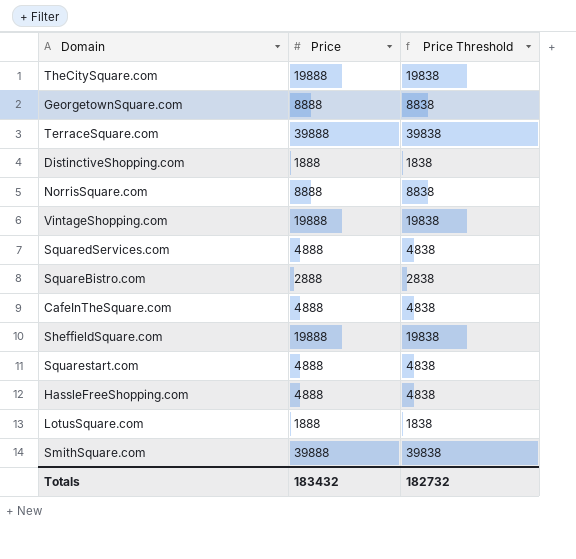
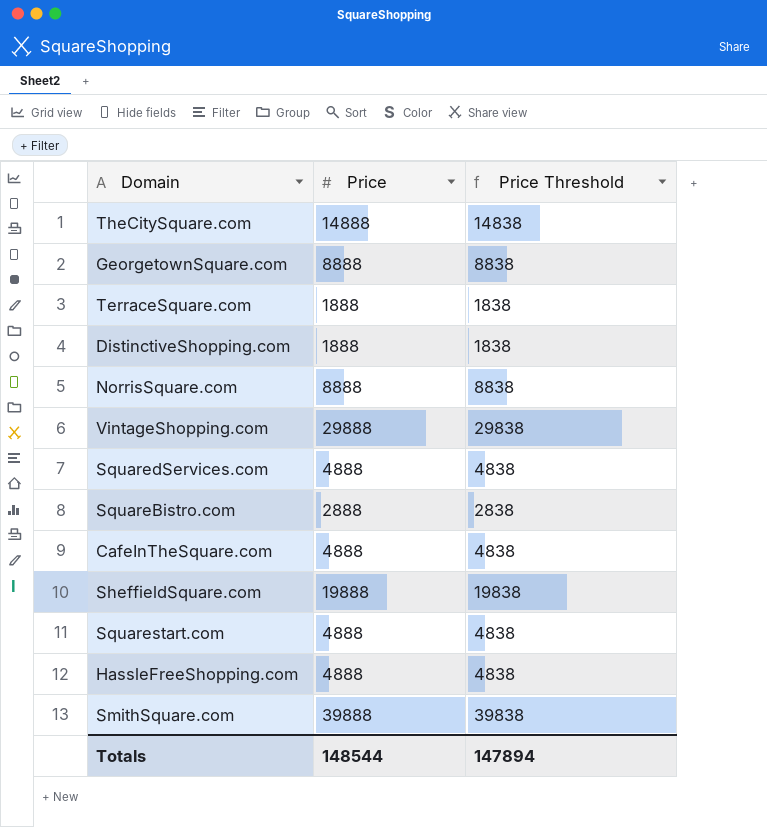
row LotusSquare.com: 1888 | 1838 -> none
TheCitySquare.com | Price: 19888 -> 14888
TheCitySquare.com | Price Threshold: 19838 -> 14838
TerraceSquare.com | Price: 39888 -> 1888
TerraceSquare.com | Price Threshold: 39838 -> 1838
VintageShopping.com | Price: 19888 -> 29888
VintageShopping.com | Price Threshold: 19838 -> 29838
Totals | Price: 183432 -> 148544
Totals | Price Threshold: 182732 -> 147894

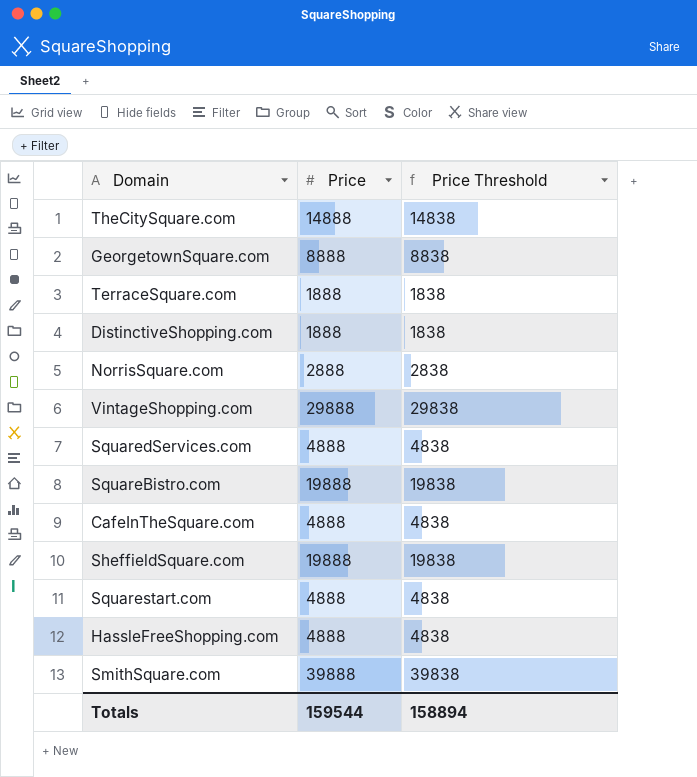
NorrisSquare.com | Price: 8888 -> 2888
NorrisSquare.com | Price Threshold: 8838 -> 2838
SquareBistro.com | Price: 2888 -> 19888
SquareBistro.com | Price Threshold: 2838 -> 19838
Totals | Price: 148544 -> 159544
Totals | Price Threshold: 147894 -> 158894

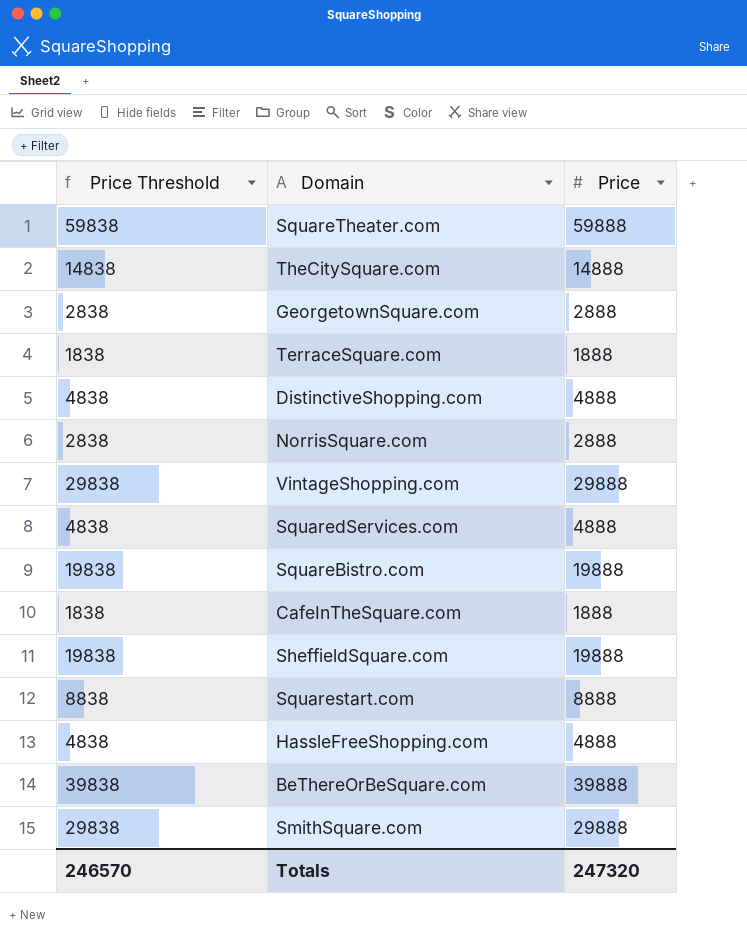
column Price Threshold | position: 3 -> 1
row SquareTheater.com: none -> 59838 | 59888
GeorgetownSquare.com | Price Threshold: 8838 -> 2838
GeorgetownSquare.com | Price: 8888 -> 2888
DistinctiveShopping.com | Price Threshold: 1838 -> 4838
DistinctiveShopping.com | Price: 1888 -> 4888
CafeInTheSquare.com | Price Threshold: 4838 -> 1838
CafeInTheSquare.com | Price: 4888 -> 1888
Squarestart.com | Price Threshold: 4838 -> 8838
Squarestart.com | Price: 4888 -> 8888
row BeThereOrBeSquare.com: none -> 39838 | 39888
SmithSquare.com | Price Threshold: 39838 -> 29838
SmithSquare.com | Price: 39888 -> 29888
Totals | Price Threshold: 158894 -> 246570
Totals | Price: 159544 -> 247320

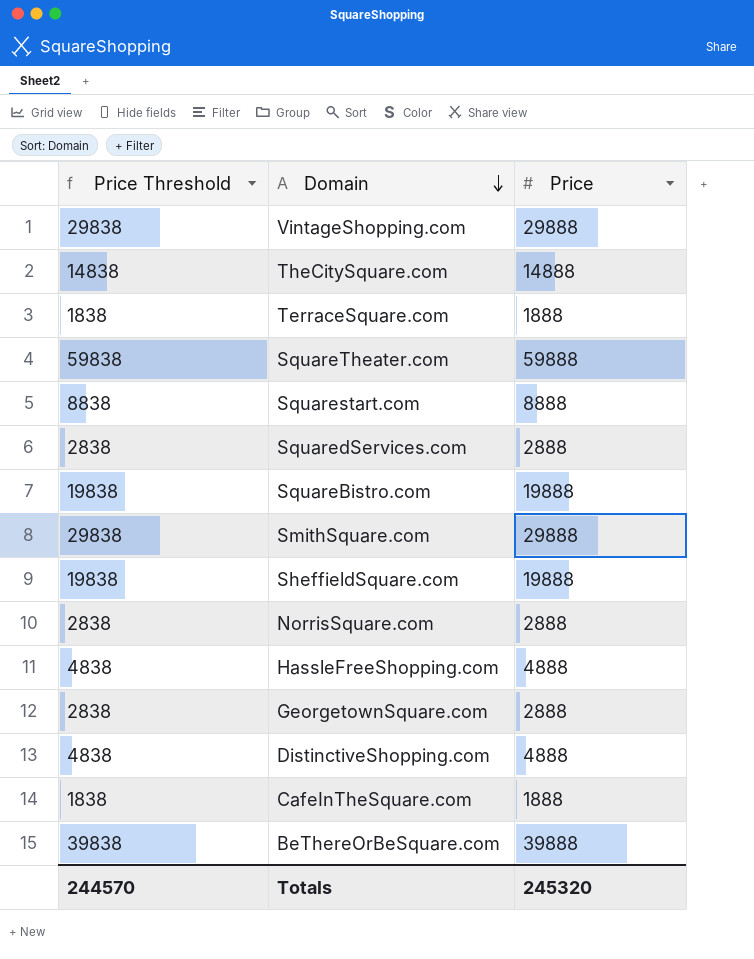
row order: none -> Domain descending
SquaredServices.com | Price Threshold: 4838 -> 2838
SquaredServices.com | Price: 4888 -> 2888
Totals | Price Threshold: 246570 -> 244570
Totals | Price: 247320 -> 245320

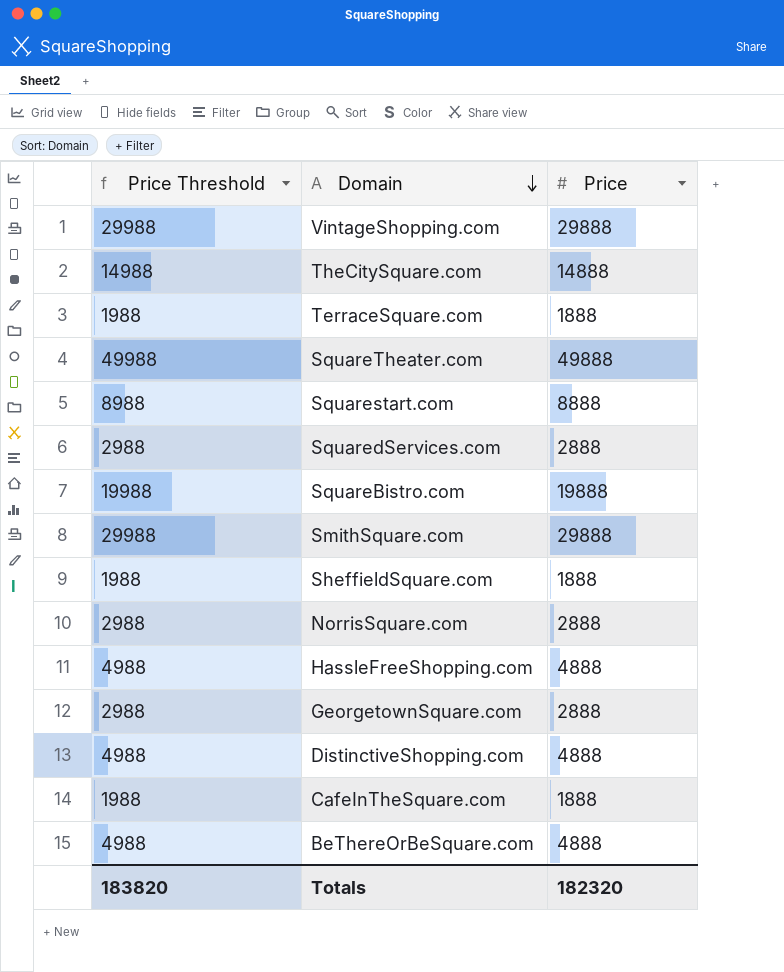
column Price Threshold | formula: [Price] - 50 -> [Price] + 100
SquareTheater.com | Price: 59888 -> 49888
SheffieldSquare.com | Price: 19888 -> 1888
BeThereOrBeSquare.com | Price: 39888 -> 4888
Totals | Price Threshold: 244570 -> 183820
Totals | Price: 245320 -> 182320

